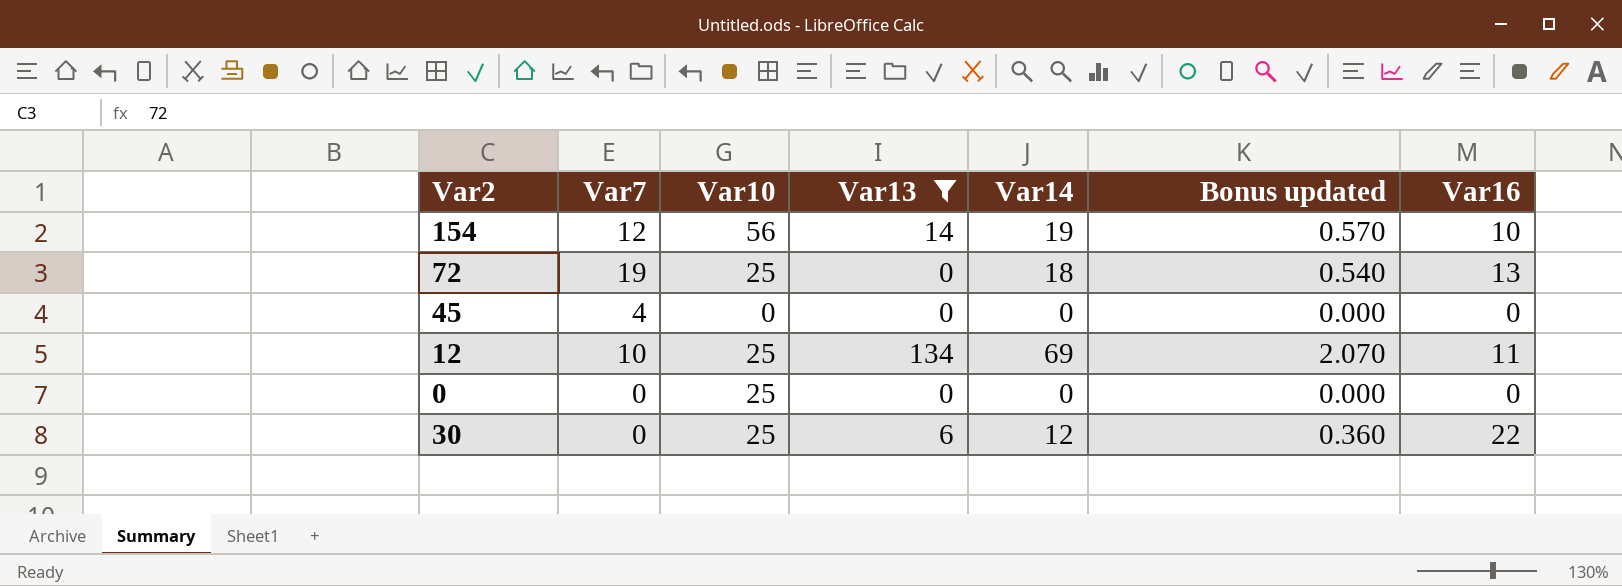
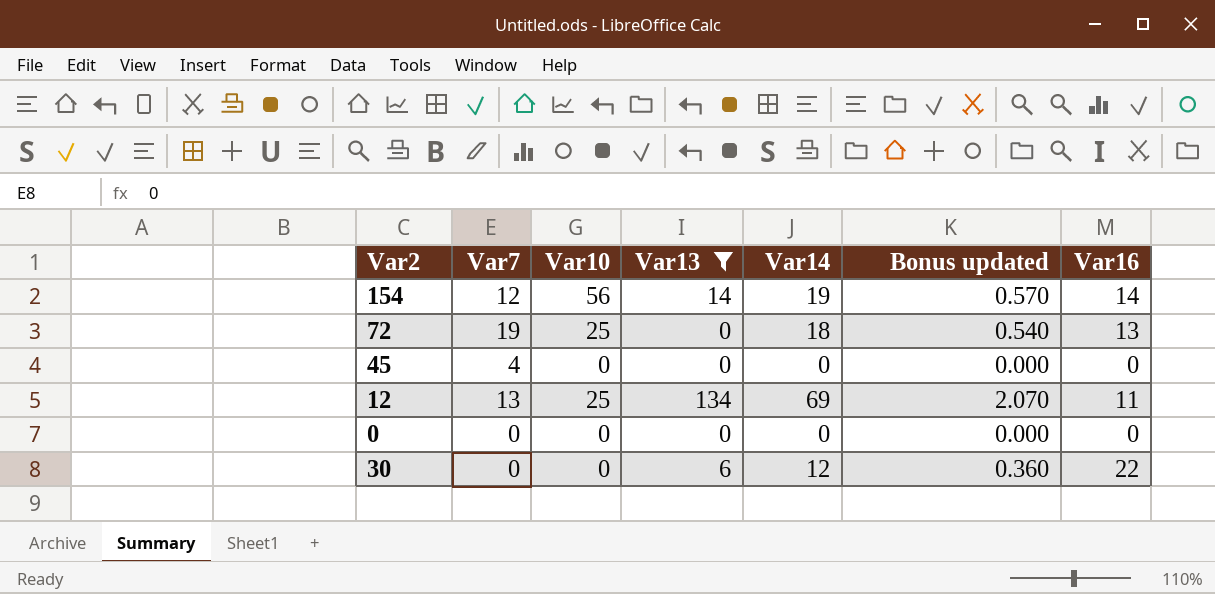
154 | Var16: 10 -> 14
12 | Var7: 10 -> 13
0 | Var10: 25 -> 0
30 | Var10: 25 -> 0

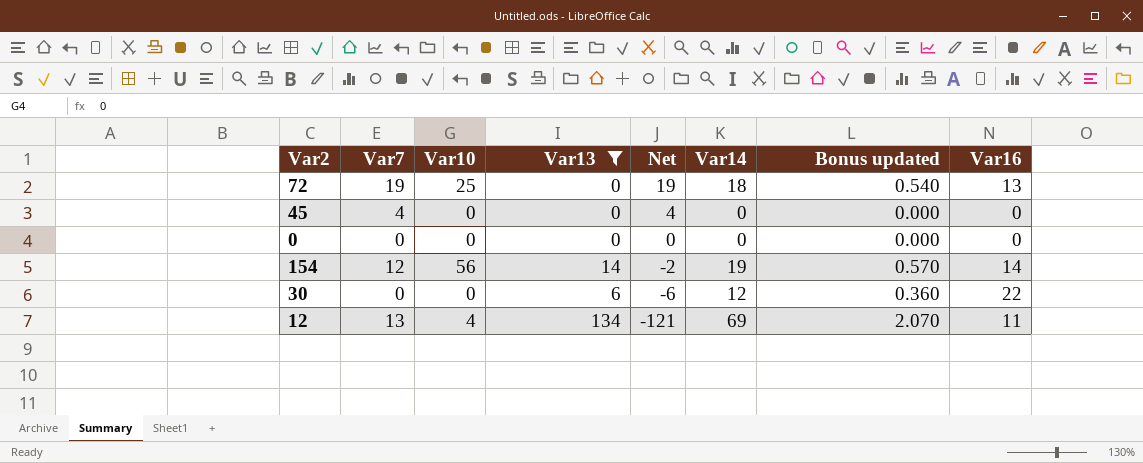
row order: none -> Net descending
column Net | formula: none -> [Var7] - [Var13]
12 | Var10: 25 -> 4

